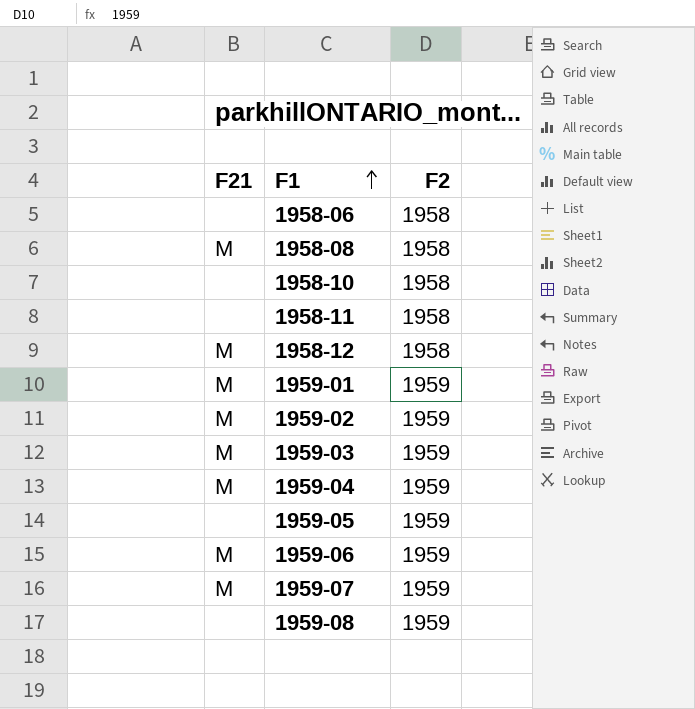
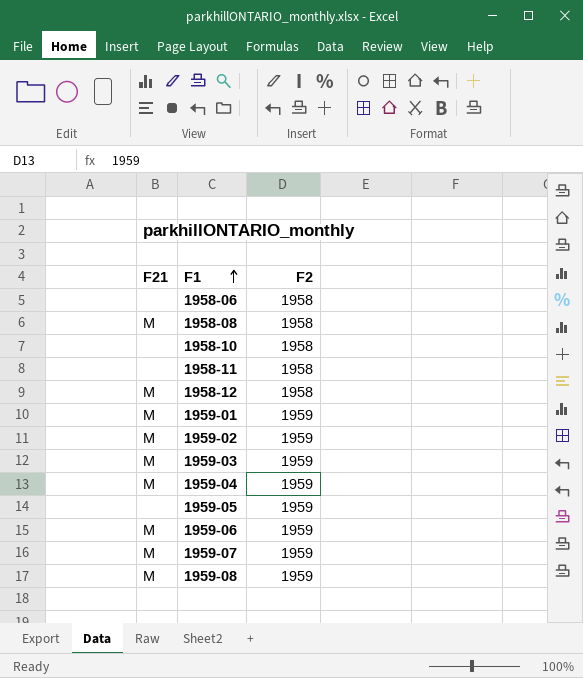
1959-08 | F21: none -> M

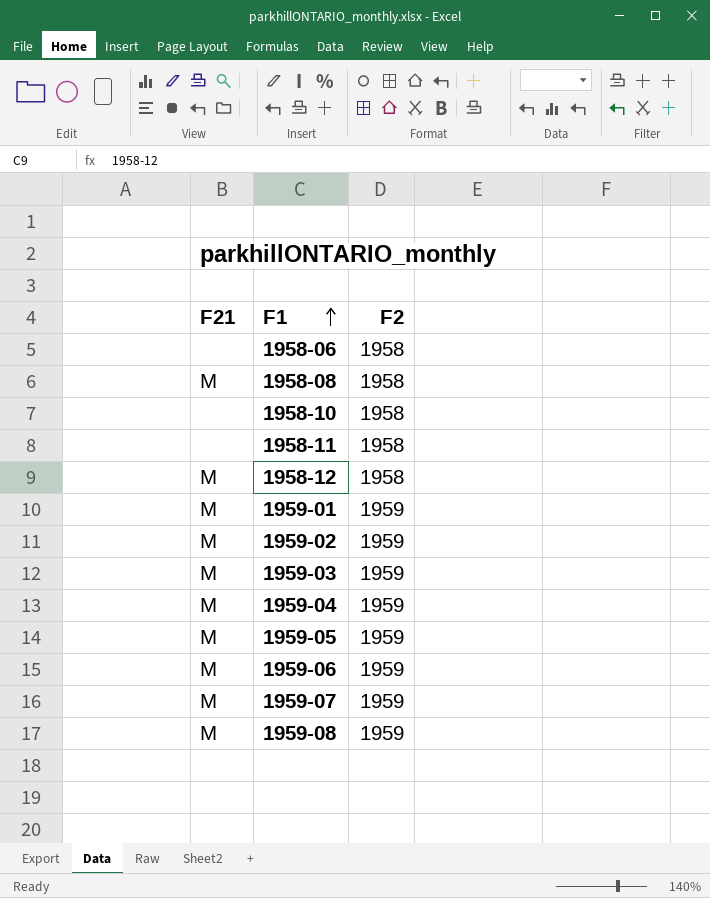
1959-05 | F21: none -> M

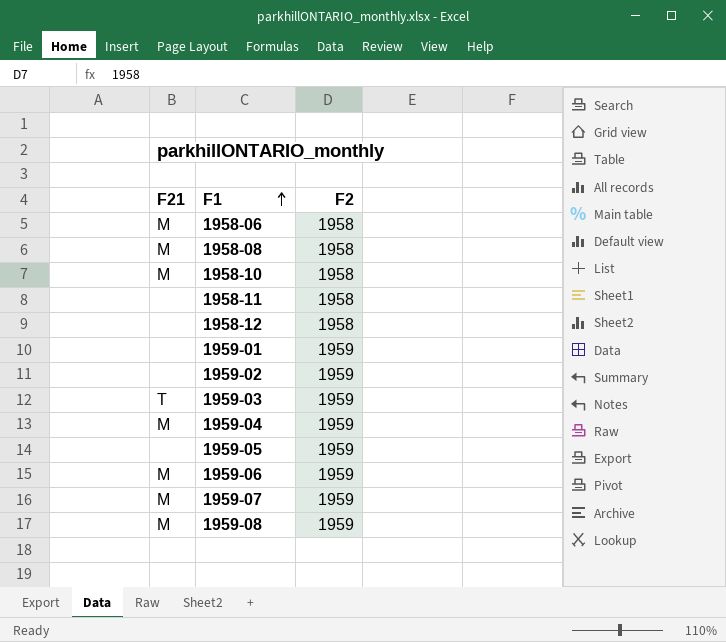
1958-06 | F21: none -> M
1958-10 | F21: none -> M
1958-12 | F21: M -> none
1959-01 | F21: M -> none
1959-02 | F21: M -> none
1959-03 | F21: M -> T
1959-05 | F21: M -> none

